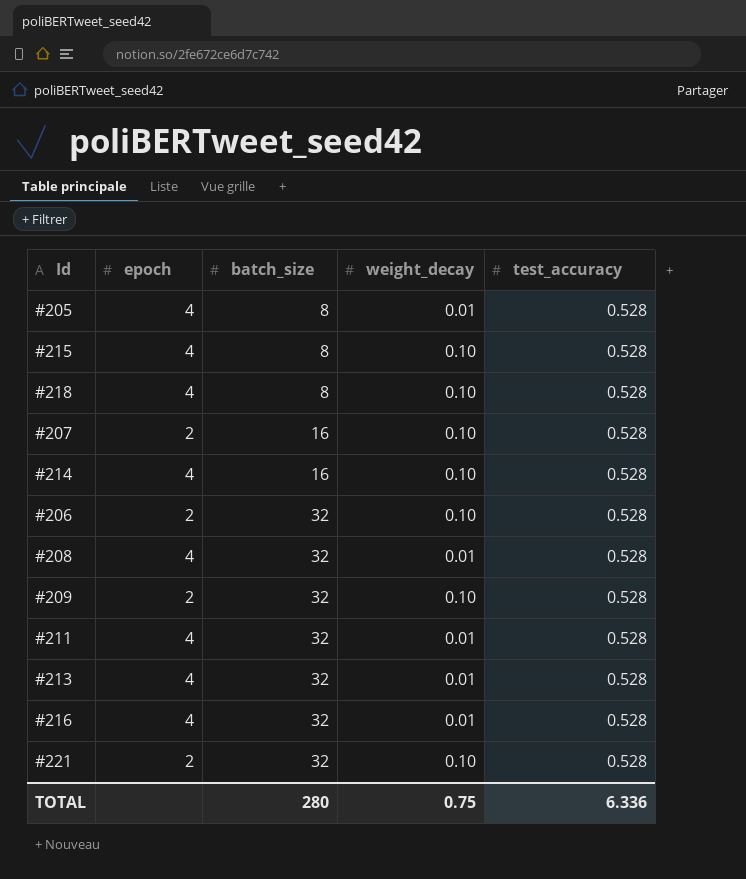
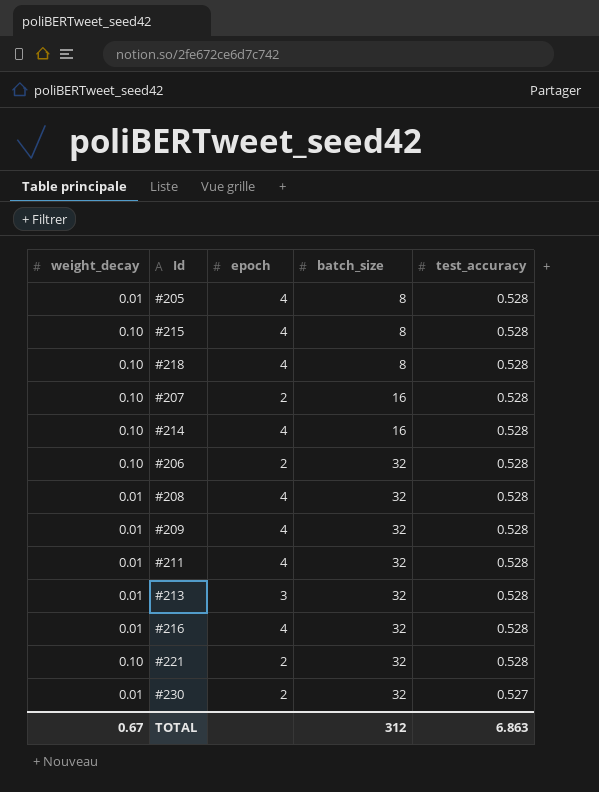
column weight_decay | position: 4 -> 1
#209 | weight_decay: 0.10 -> 0.01
#209 | epoch: 2 -> 4
#213 | epoch: 4 -> 3
row #230: none -> 0.01 | 2 | 32 | 0.527
TOTAL | weight_decay: 0.75 -> 0.67
TOTAL | batch_size: 280 -> 312
TOTAL | test_accuracy: 6.336 -> 6.863

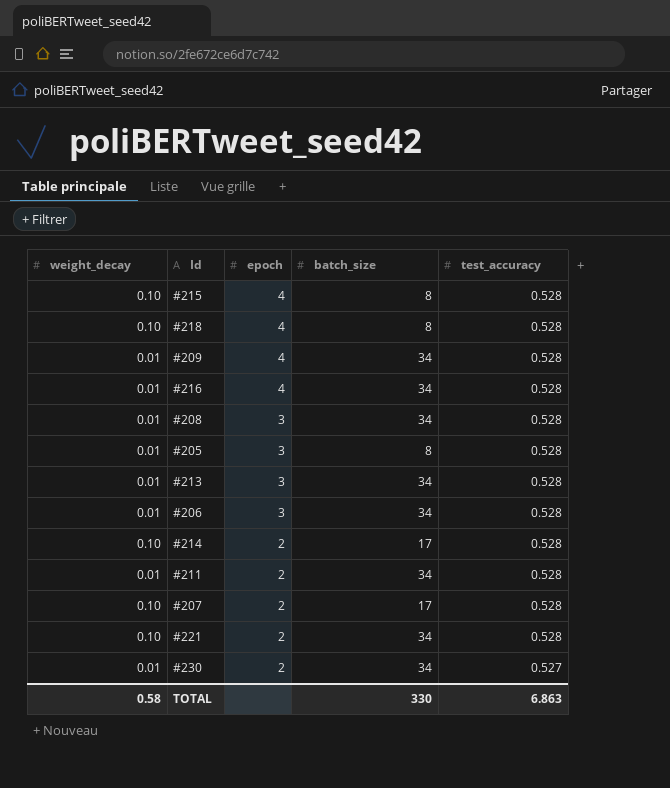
row order: batch_size ascending -> epoch descending
#209 | batch_size: 32 -> 34
#216 | batch_size: 32 -> 34
#208 | epoch: 4 -> 3
#208 | batch_size: 32 -> 34
#205 | epoch: 4 -> 3
#213 | batch_size: 32 -> 34
#206 | weight_decay: 0.10 -> 0.01
#206 | epoch: 2 -> 3
#206 | batch_size: 32 -> 34
#214 | epoch: 4 -> 2
#214 | batch_size: 16 -> 17
#211 | epoch: 4 -> 2
#211 | batch_size: 32 -> 34
#207 | batch_size: 16 -> 17
#221 | batch_size: 32 -> 34
#230 | batch_size: 32 -> 34
TOTAL | weight_decay: 0.67 -> 0.58
TOTAL | batch_size: 312 -> 330

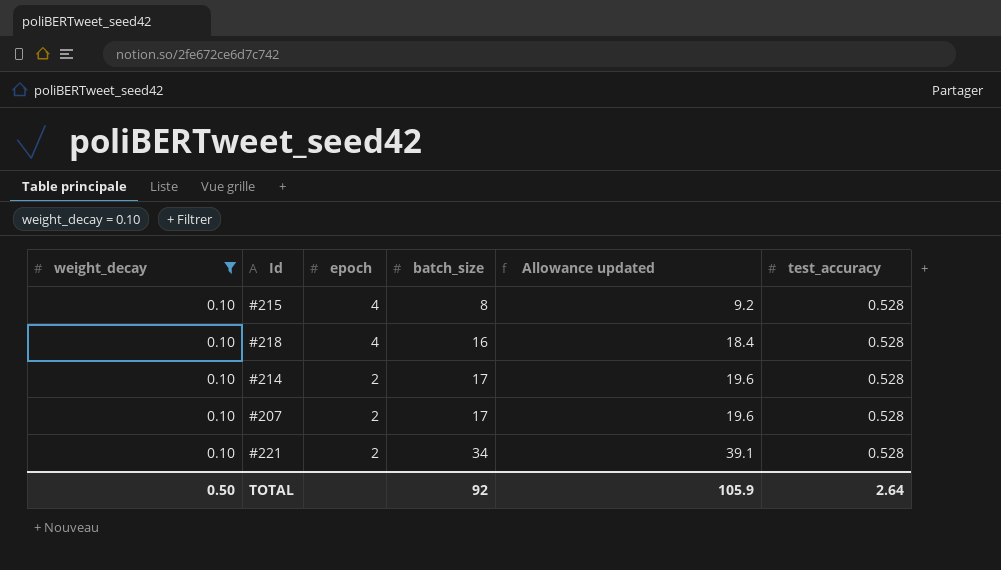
filter: none -> weight_decay = 0.10
column Allowance updated | formula: none -> [batch_size] * 1.15
#218 | batch_size: 8 -> 16
TOTAL | weight_decay: 0.58 -> 0.50
TOTAL | batch_size: 330 -> 92
TOTAL | test_accuracy: 6.863 -> 2.64

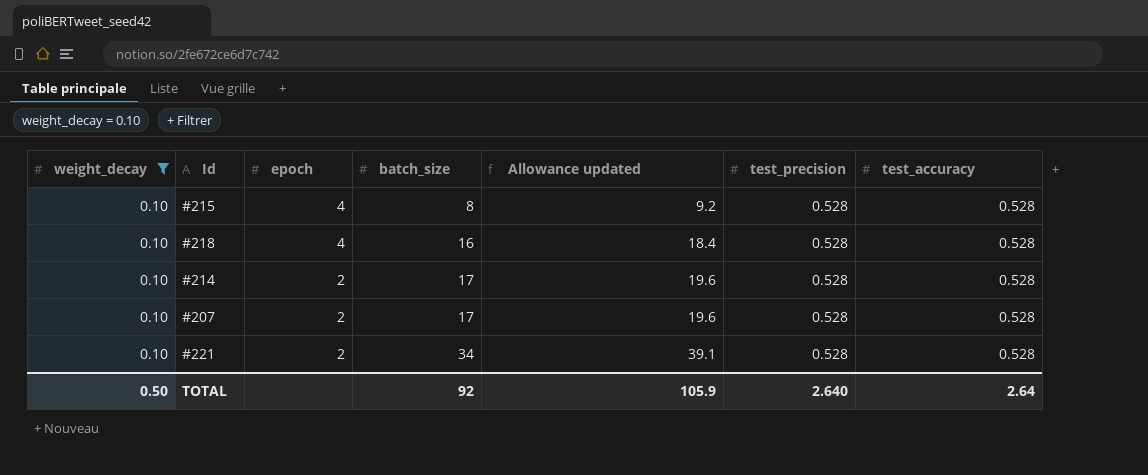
column test_precision | position: none -> 6

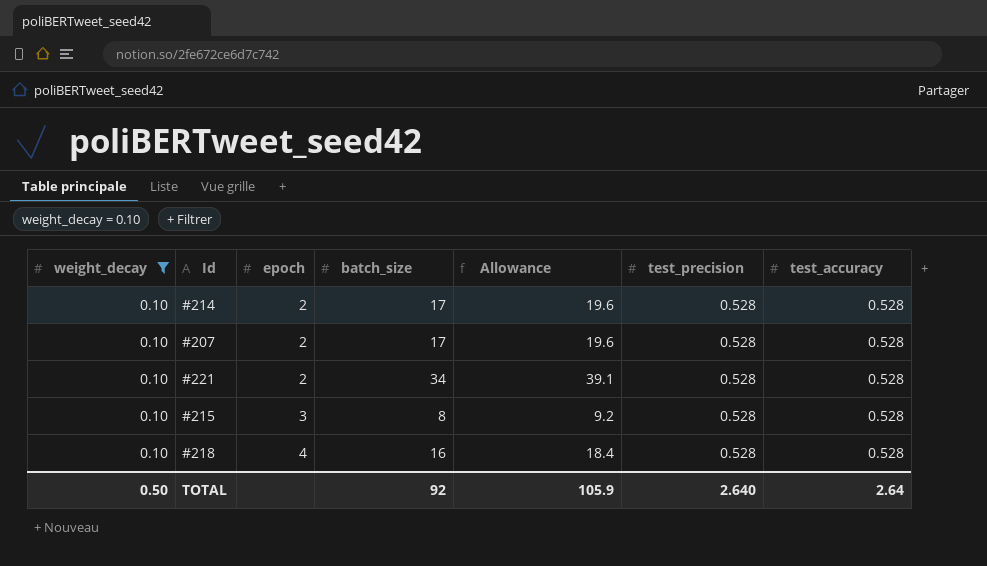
row order: epoch descending -> epoch ascending
column name: Allowance updated -> Allowance
#215 | epoch: 4 -> 3

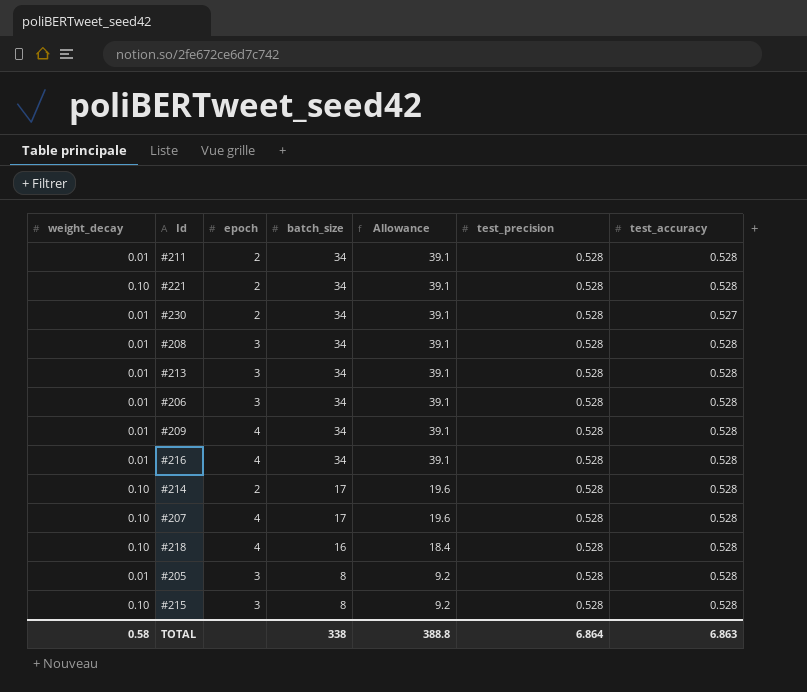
filter: weight_decay = 0.10 -> none
row order: epoch ascending -> batch_size descending
#207 | epoch: 2 -> 4
TOTAL | weight_decay: 0.50 -> 0.58
TOTAL | batch_size: 92 -> 338
TOTAL | Allowance: 105.9 -> 388.8
TOTAL | test_precision: 2.640 -> 6.864
TOTAL | test_accuracy: 2.64 -> 6.863

